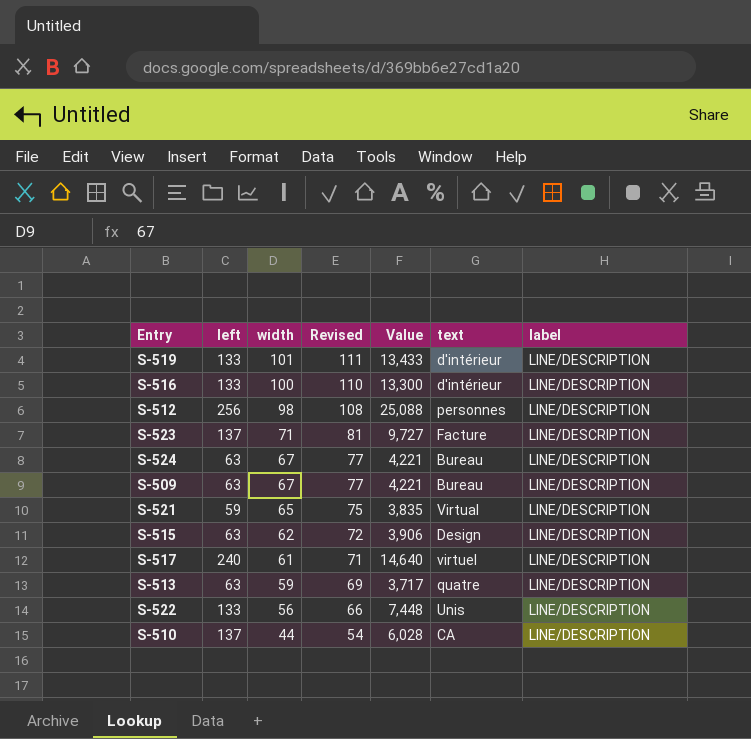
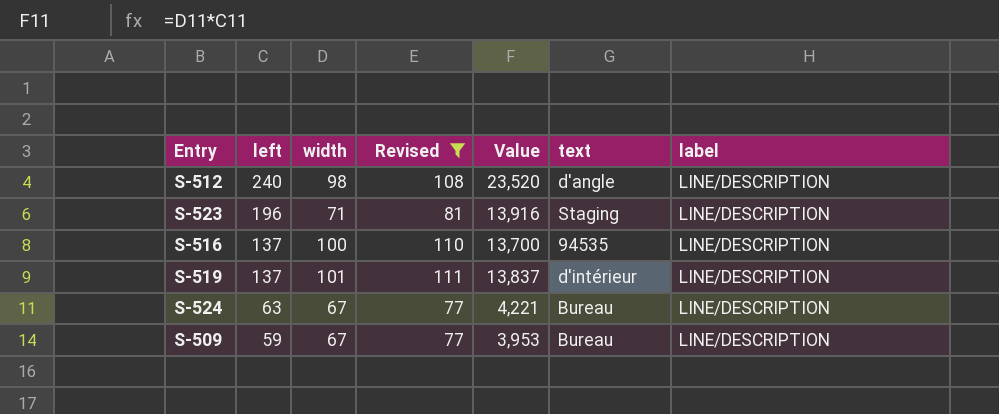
filter: none -> Revised >= 77
row order: width descending -> left descending
S-512 | left: 256 -> 240
S-512 | Value: 25,088 -> 23,520
S-512 | text: personnes -> d'angle
S-523 | left: 137 -> 196
S-523 | Value: 9,727 -> 13,916
S-523 | text: Facture -> Staging
S-516 | left: 133 -> 137
S-516 | Value: 13,300 -> 13,700
S-516 | text: d'intérieur -> 94535
S-519 | left: 133 -> 137
S-519 | Value: 13,433 -> 13,837
S-509 | left: 63 -> 59
S-509 | Value: 4,221 -> 3,953

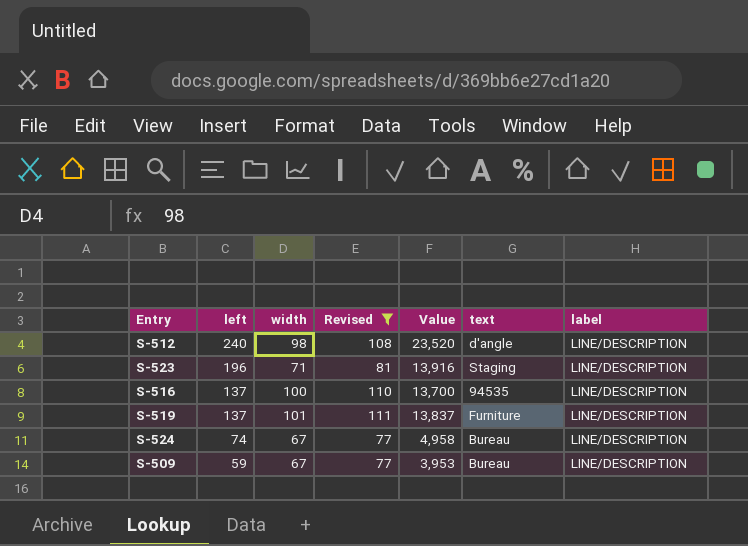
S-519 | text: d'intérieur -> Furniture
S-524 | left: 63 -> 74
S-524 | Value: 4,221 -> 4,958

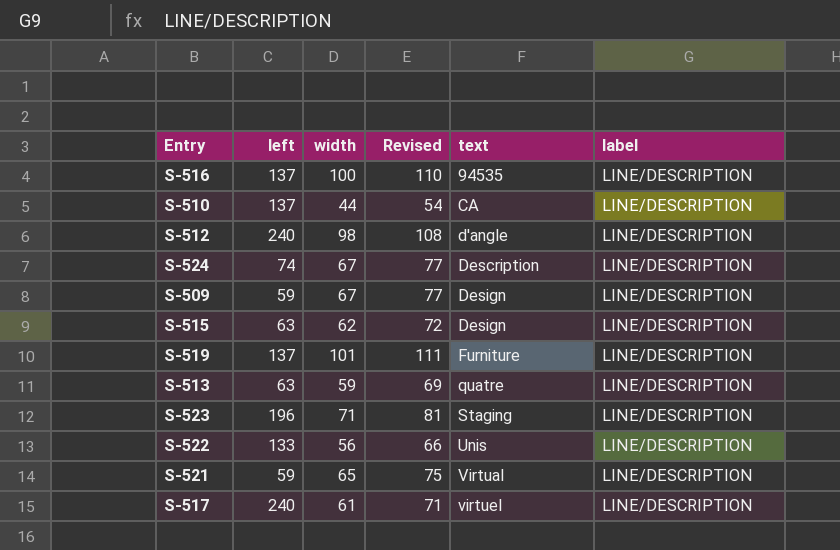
filter: Revised >= 77 -> none
row order: left descending -> text ascending
column Value | formula: [left] * [width] -> none
S-524 | text: Bureau -> Description
S-509 | text: Bureau -> Design

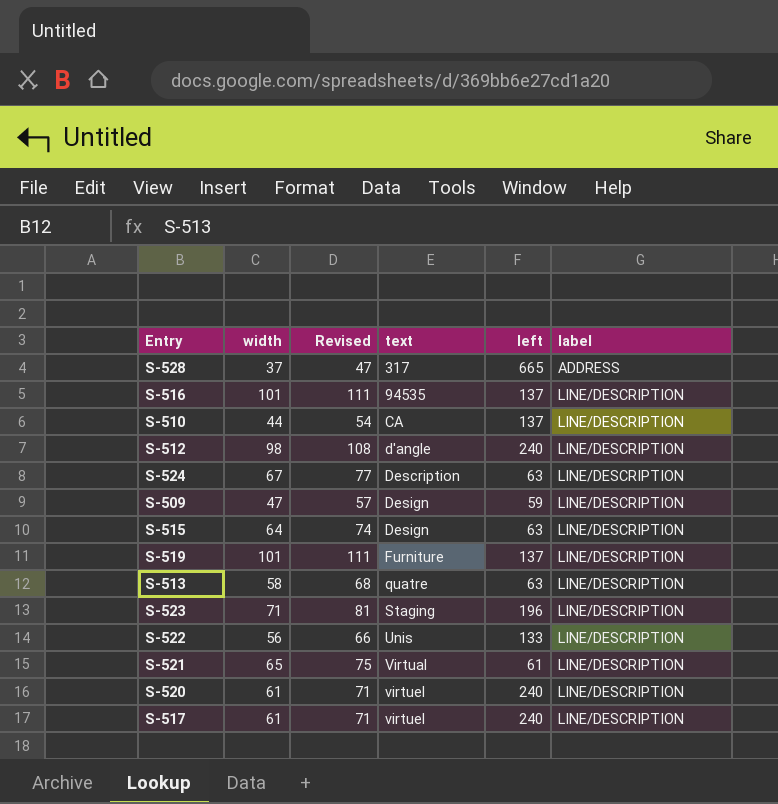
column left | position: 2 -> 5
row S-528: none -> 37 | 47 | 317 | 665 | ADDRESS
S-516 | width: 100 -> 101
S-516 | Revised: 110 -> 111
S-524 | left: 74 -> 63
S-509 | width: 67 -> 47
S-509 | Revised: 77 -> 57
S-515 | width: 62 -> 64
S-515 | Revised: 72 -> 74
S-513 | width: 59 -> 58
S-513 | Revised: 69 -> 68
S-521 | left: 59 -> 61
row S-520: none -> 61 | 71 | virtuel | 240 | LINE/DESCRIPTION

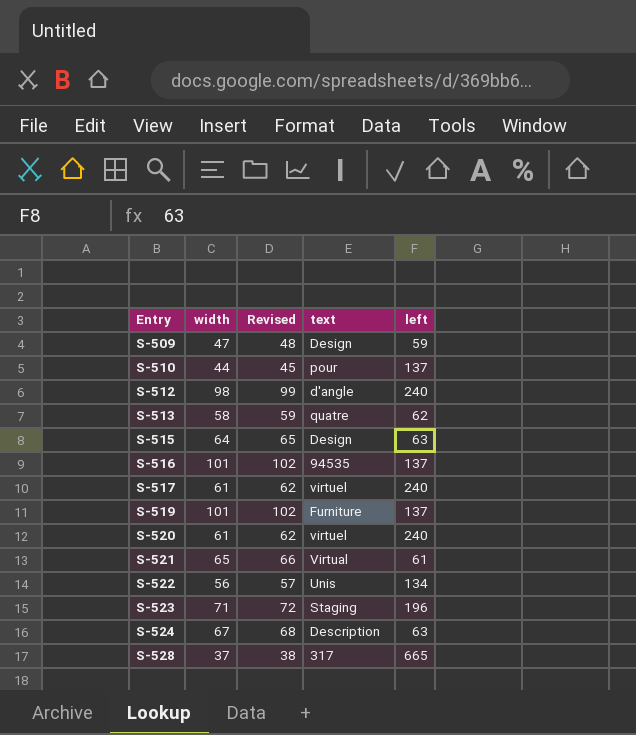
row order: text ascending -> Entry ascending
column label | position: 6 -> none
column Revised | formula: [width] + 10 -> [width] + 1
S-510 | text: CA -> pour
S-513 | left: 63 -> 62
S-522 | left: 133 -> 134

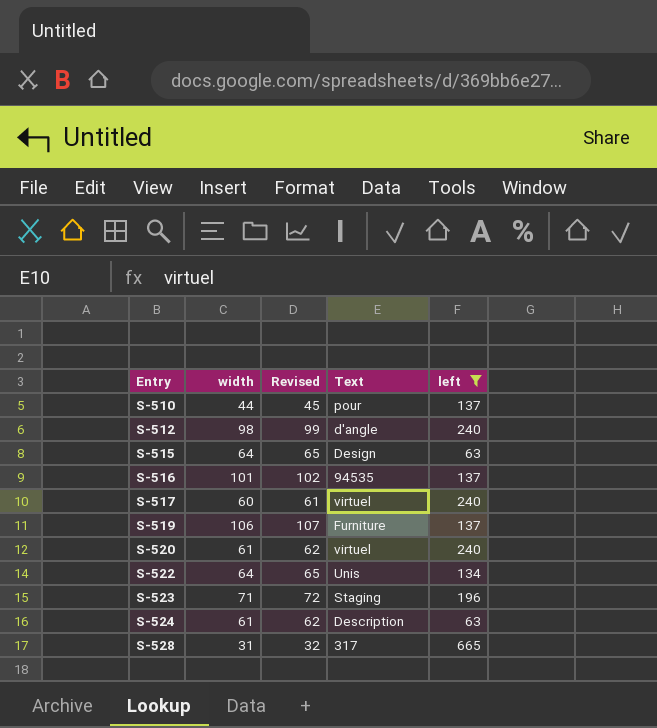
filter: none -> left >= 63
column name: text -> Text
S-517 | width: 61 -> 60
S-517 | Revised: 62 -> 61
S-519 | width: 101 -> 106
S-519 | Revised: 102 -> 107
S-522 | width: 56 -> 64
S-522 | Revised: 57 -> 65
S-524 | width: 67 -> 61
S-524 | Revised: 68 -> 62
S-528 | width: 37 -> 31
S-528 | Revised: 38 -> 32

